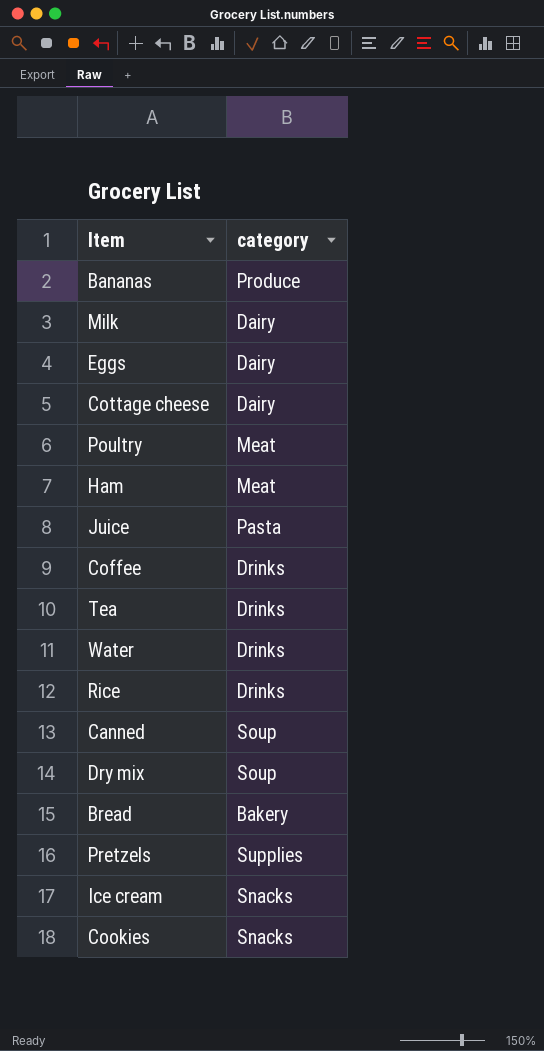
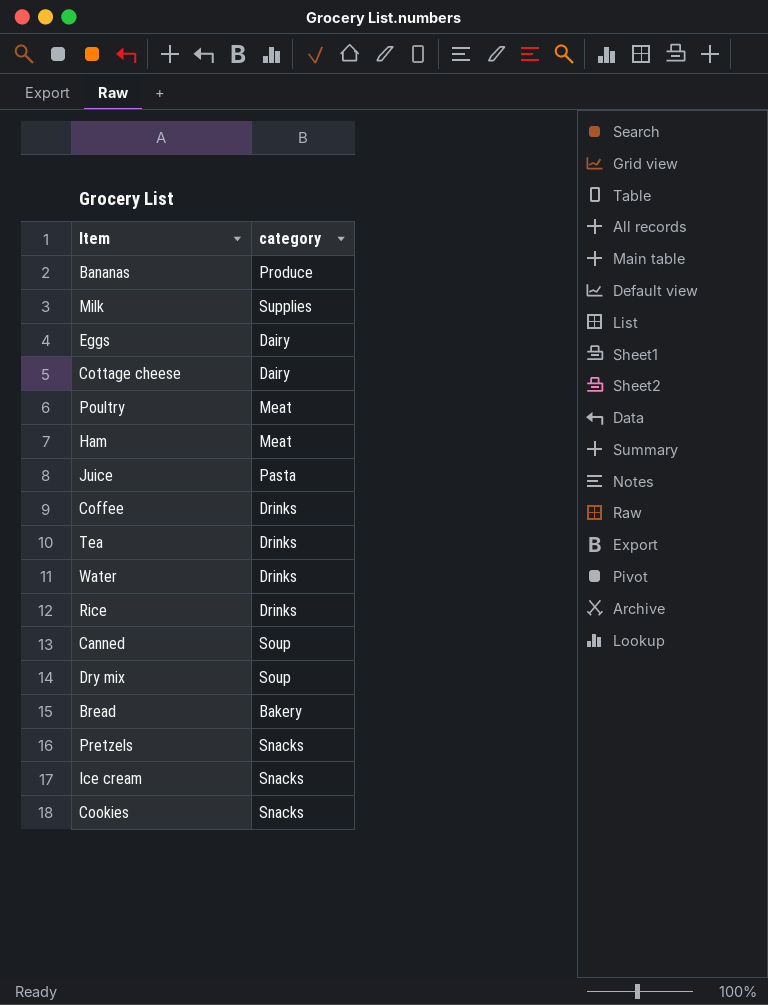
Milk | category: Dairy -> Supplies
Pretzels | category: Supplies -> Snacks

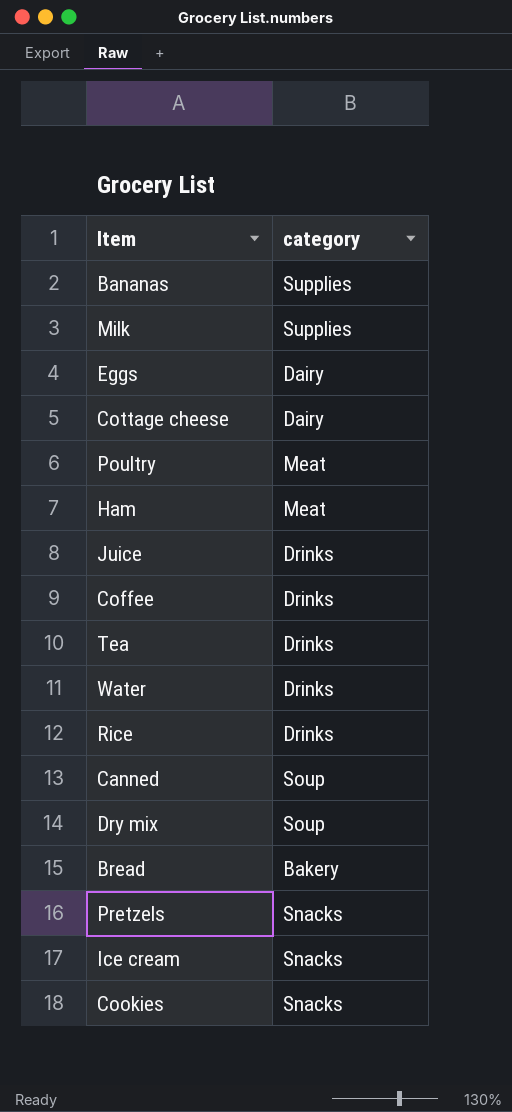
Bananas | category: Produce -> Supplies
Juice | category: Pasta -> Drinks

